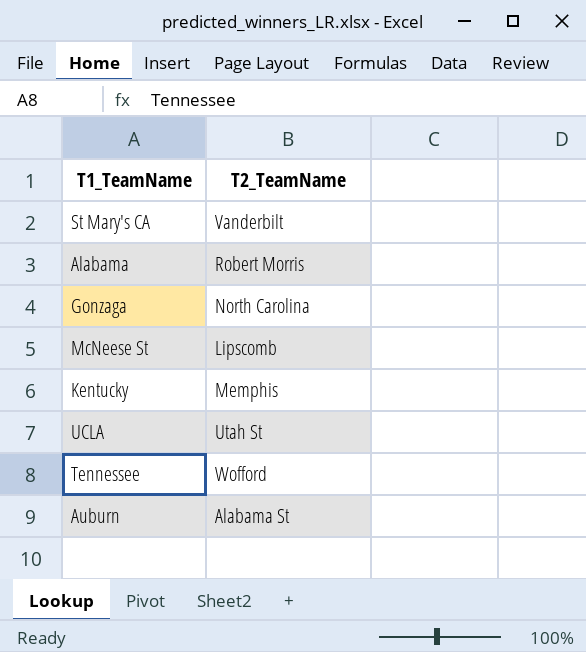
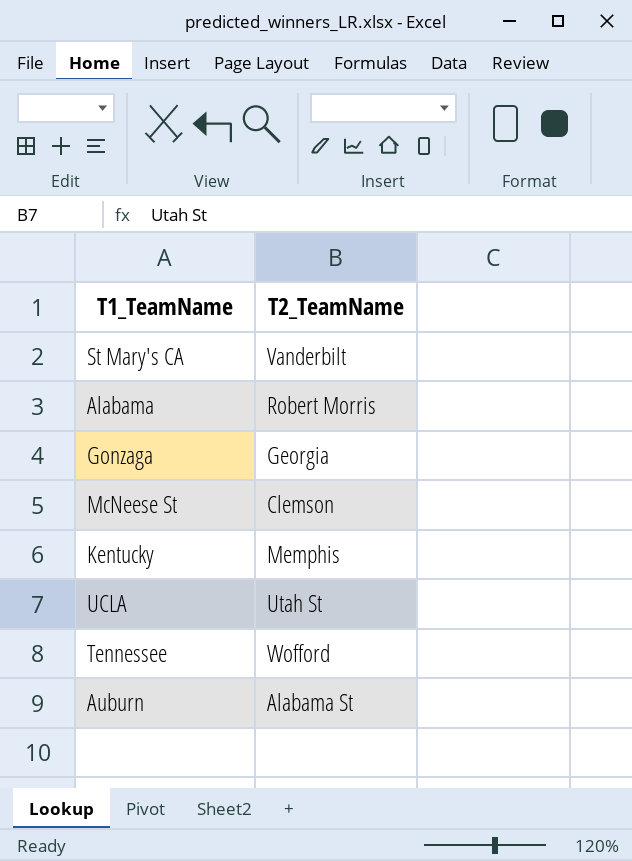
Gonzaga | T2_TeamName: North Carolina -> Georgia
McNeese St | T2_TeamName: Lipscomb -> Clemson

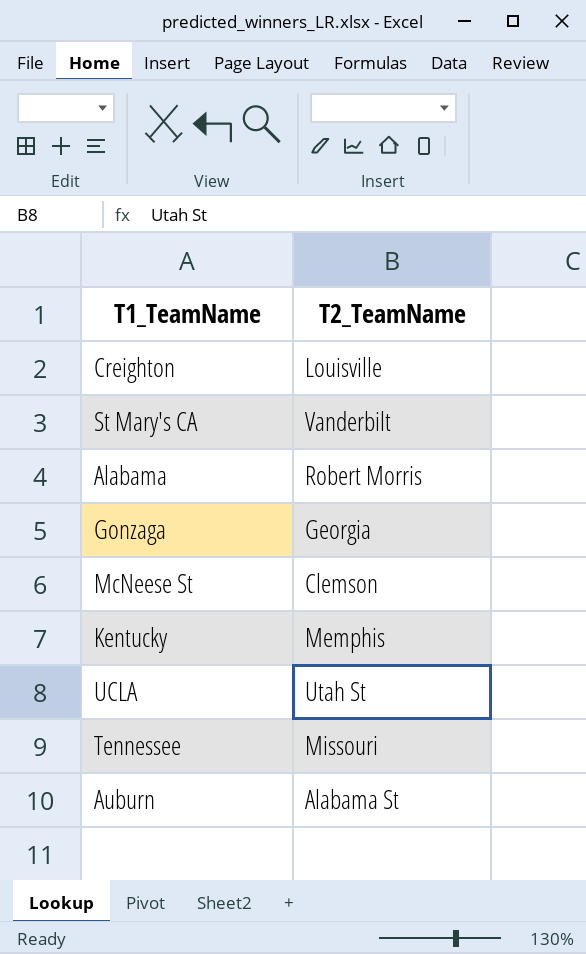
row Creighton: none -> Louisville
Tennessee | T2_TeamName: Wofford -> Missouri

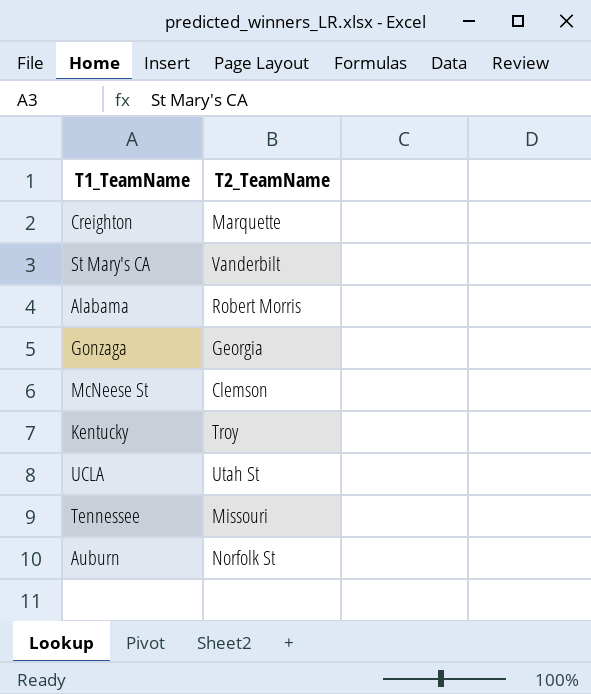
Creighton | T2_TeamName: Louisville -> Marquette
Kentucky | T2_TeamName: Memphis -> Troy
Auburn | T2_TeamName: Alabama St -> Norfolk St

